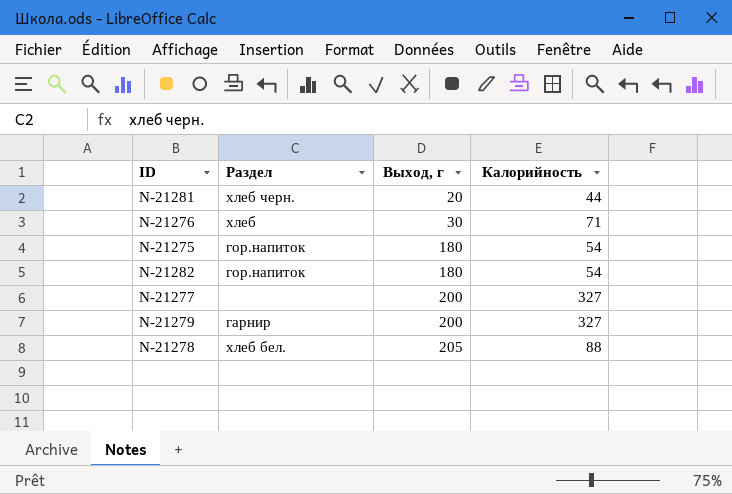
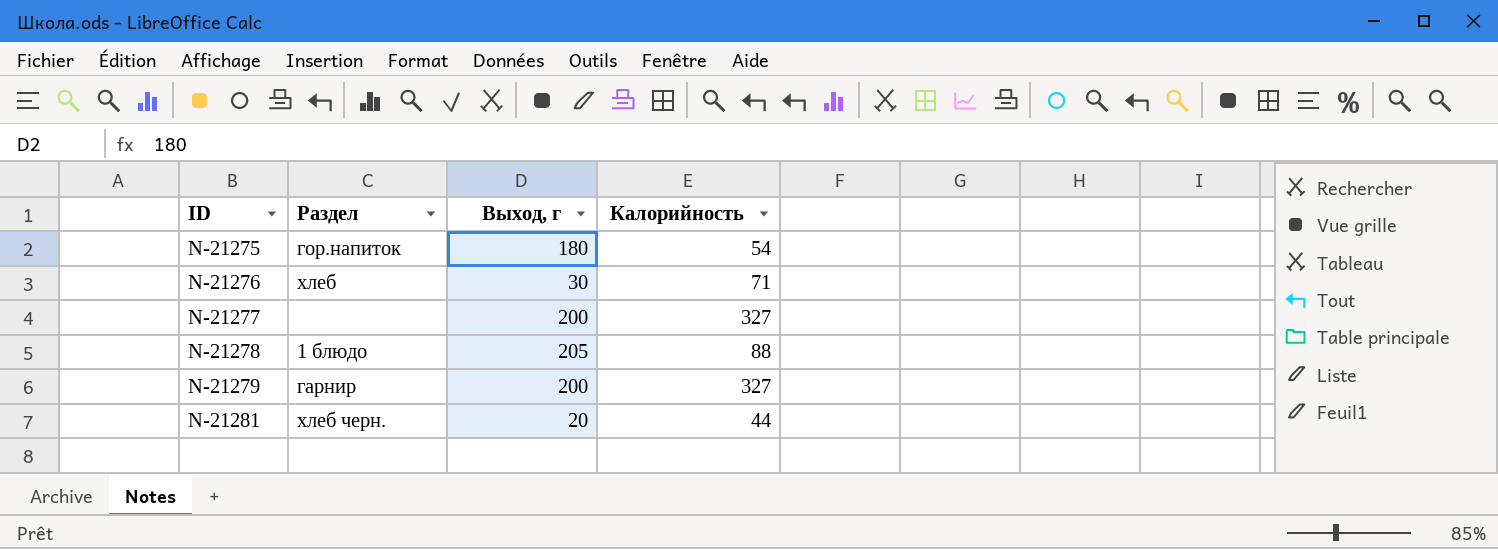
row order: Выход, г ascending -> ID ascending
row N-21282: гор.напиток | 180 | 54 -> none
N-21278 | Раздел: хлеб бел. -> 1 блюдо

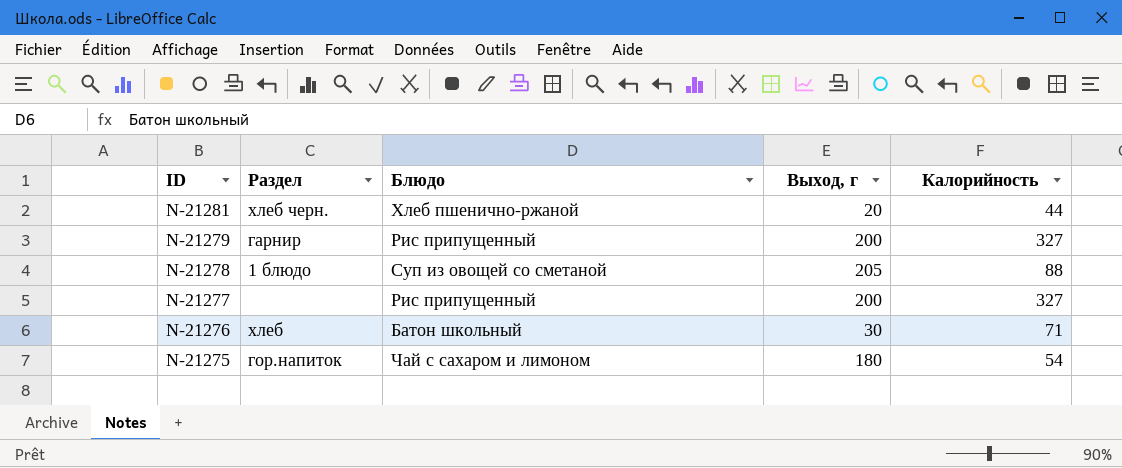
row order: ID ascending -> ID descending
column Блюдо | position: none -> 3

